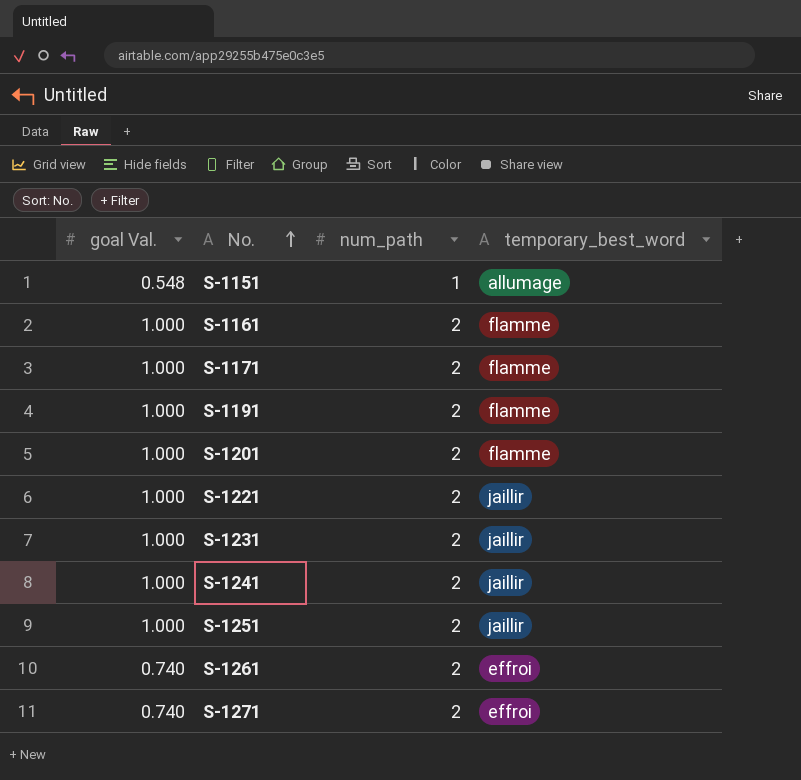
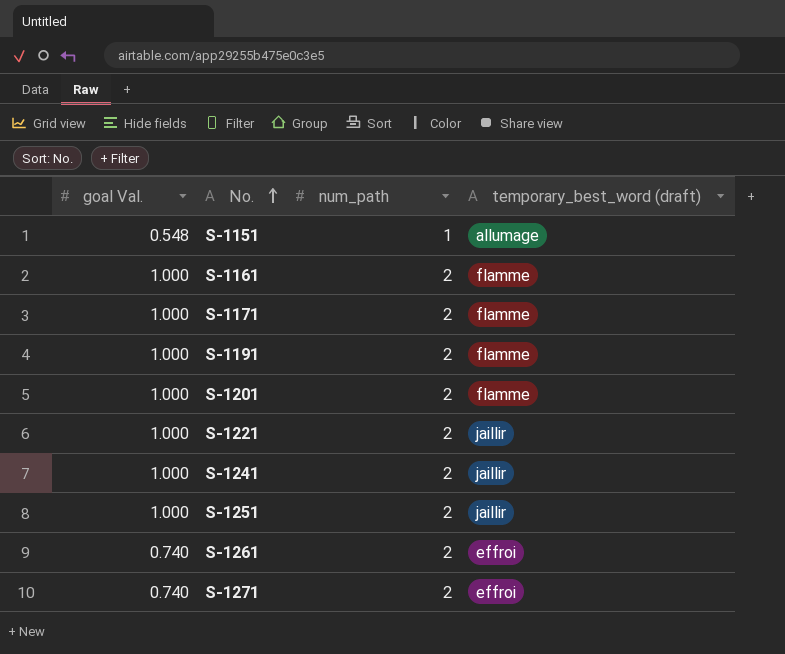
column name: temporary_best_word -> temporary_best_word (draft)
row S-1231: 1.000 | 2 | jaillir -> none

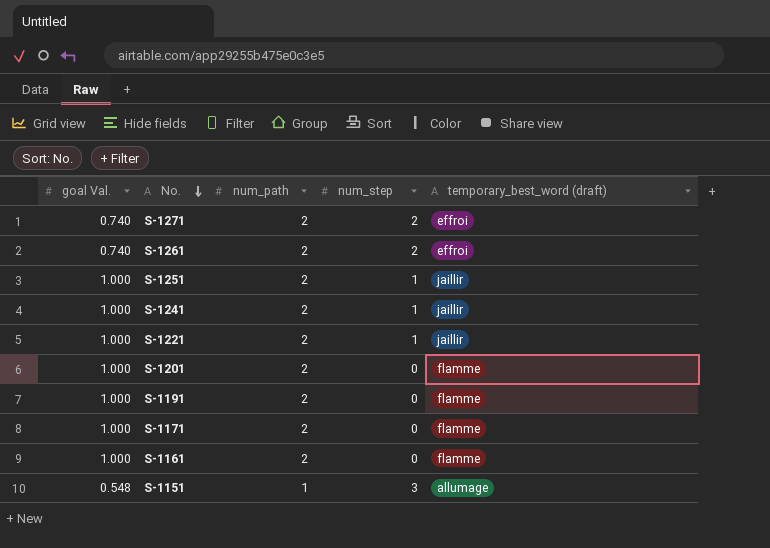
row order: No. ascending -> No. descending
column num_step | position: none -> 4

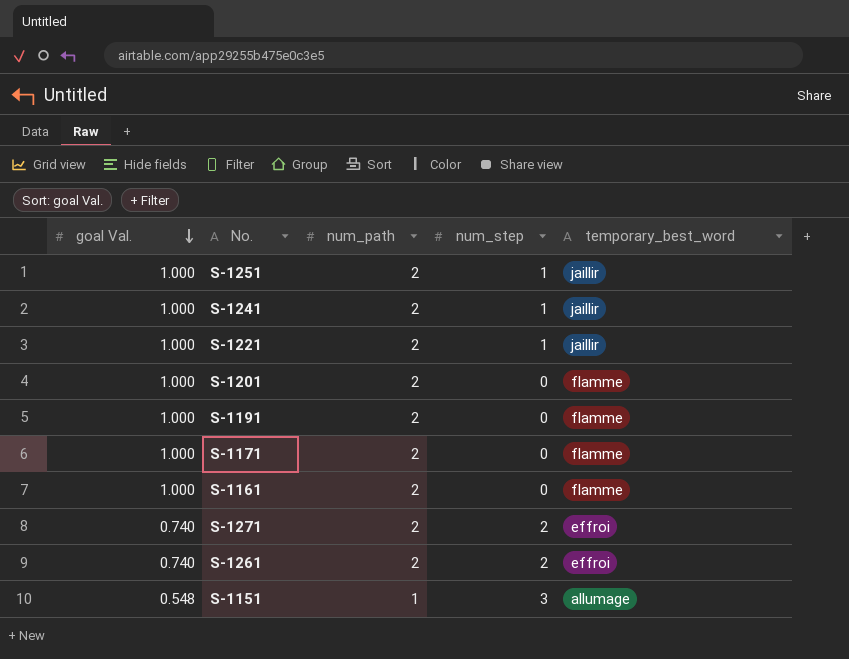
row order: No. descending -> goal Val. descending
column name: temporary_best_word (draft) -> temporary_best_word

